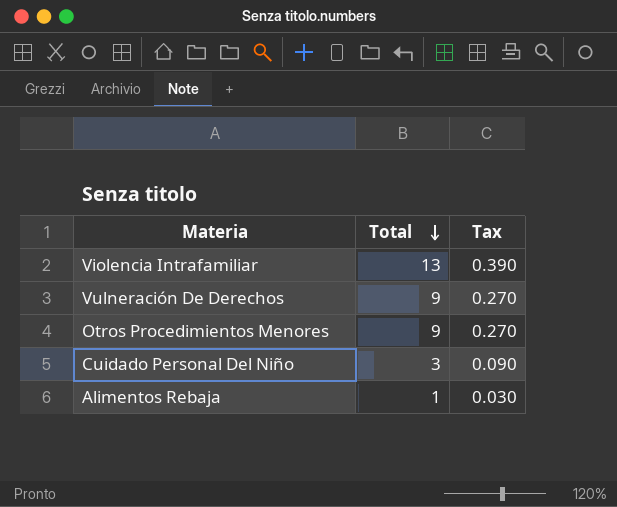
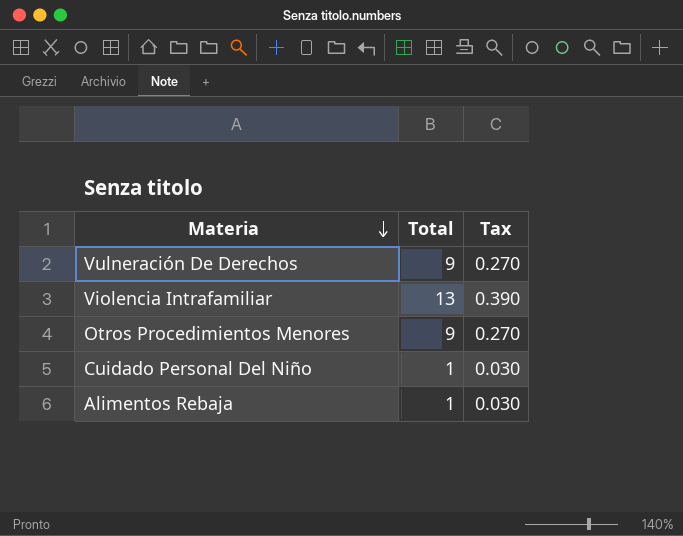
row order: Total descending -> Materia descending
Cuidado Personal Del Niño | Total: 3 -> 1
Cuidado Personal Del Niño | Tax: 0.090 -> 0.030

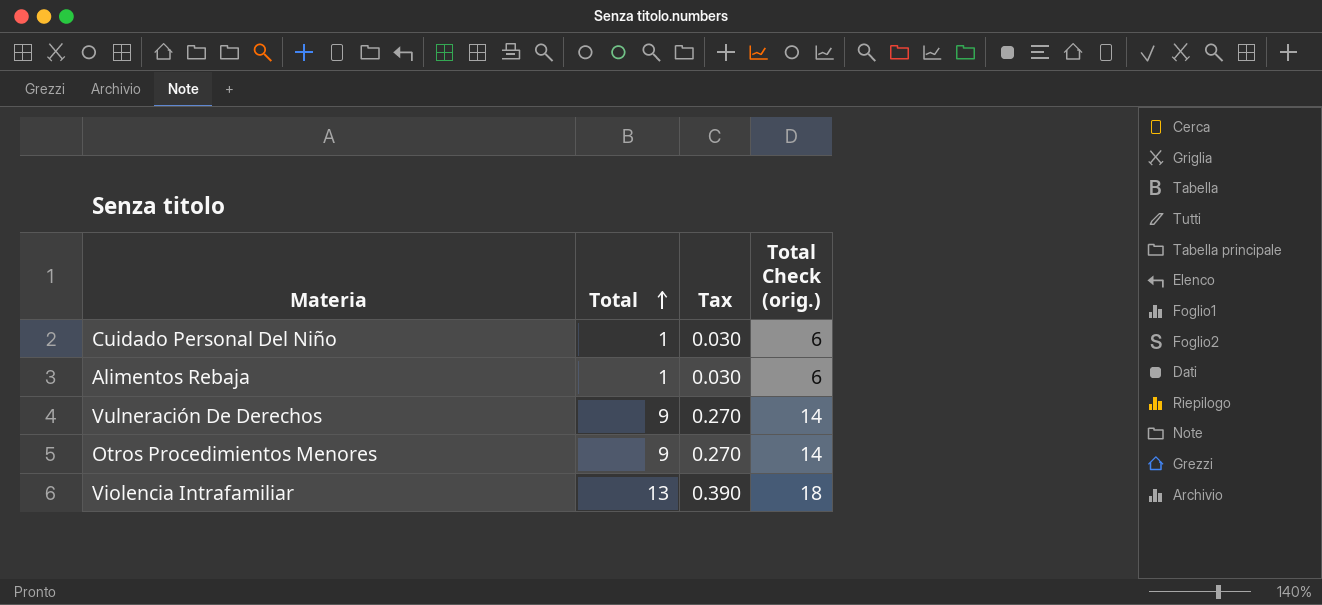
row order: Materia descending -> Total ascending
column Total Check (orig.) | formula: none -> [Total] + 5

